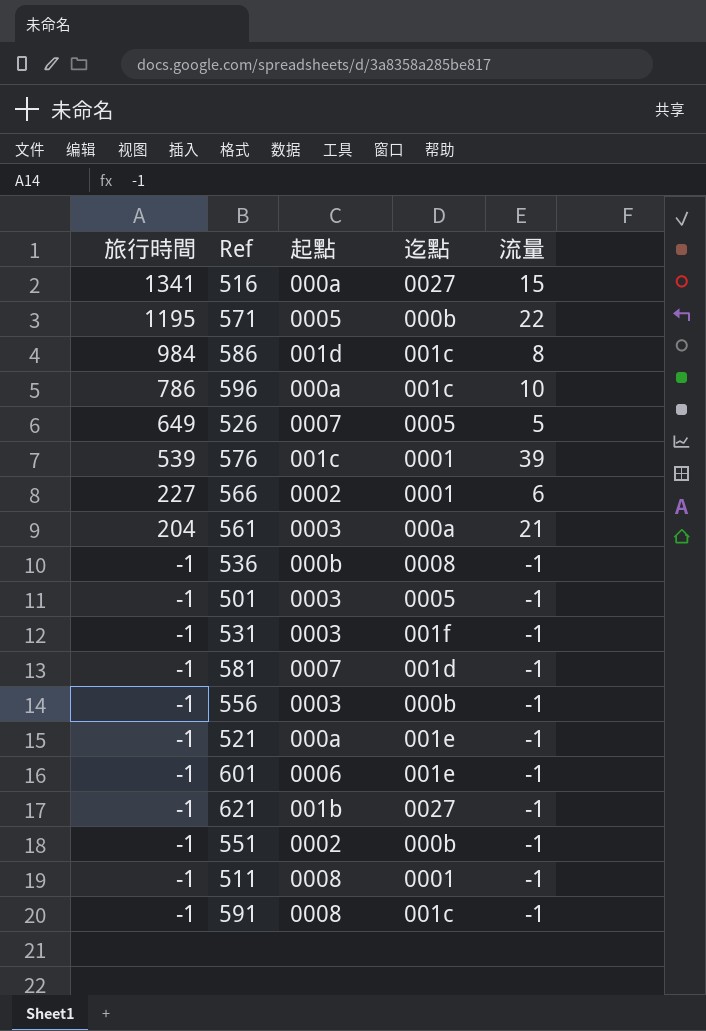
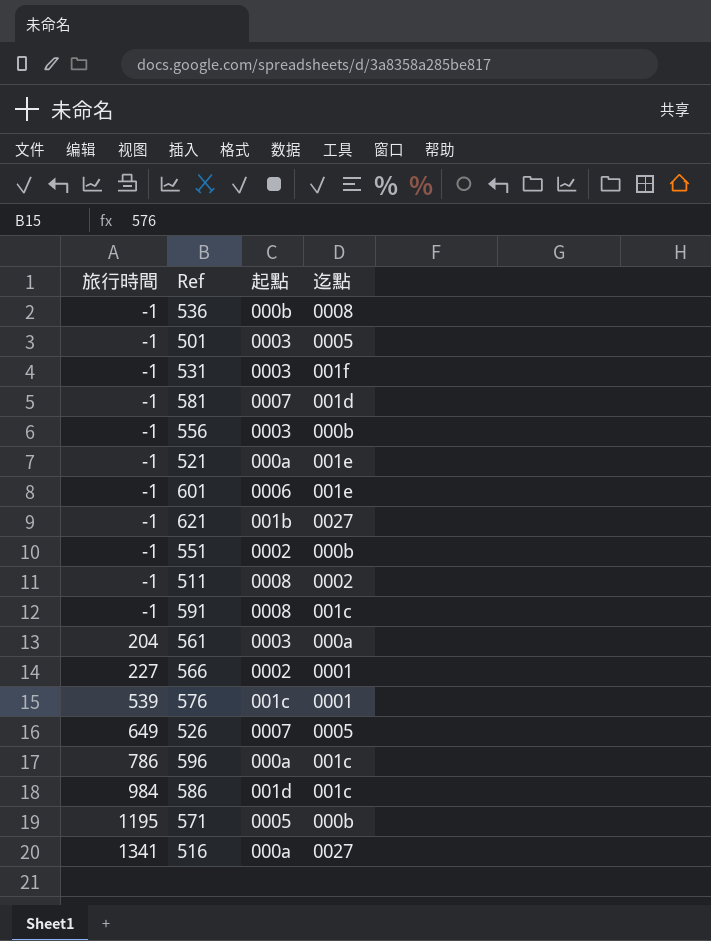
row order: 旅行時間 descending -> 旅行時間 ascending
column 流量 | position: 5 -> none
511 | 迄點: 0001 -> 0002

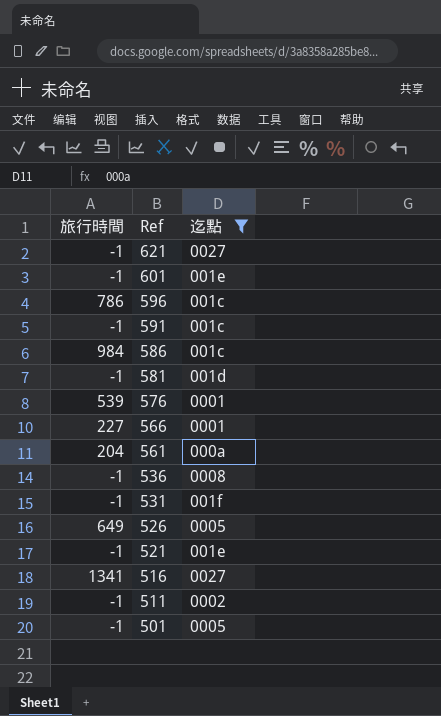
filter: none -> 迄點 != 000b
row order: 旅行時間 ascending -> Ref descending
column 起點 | position: 3 -> none

